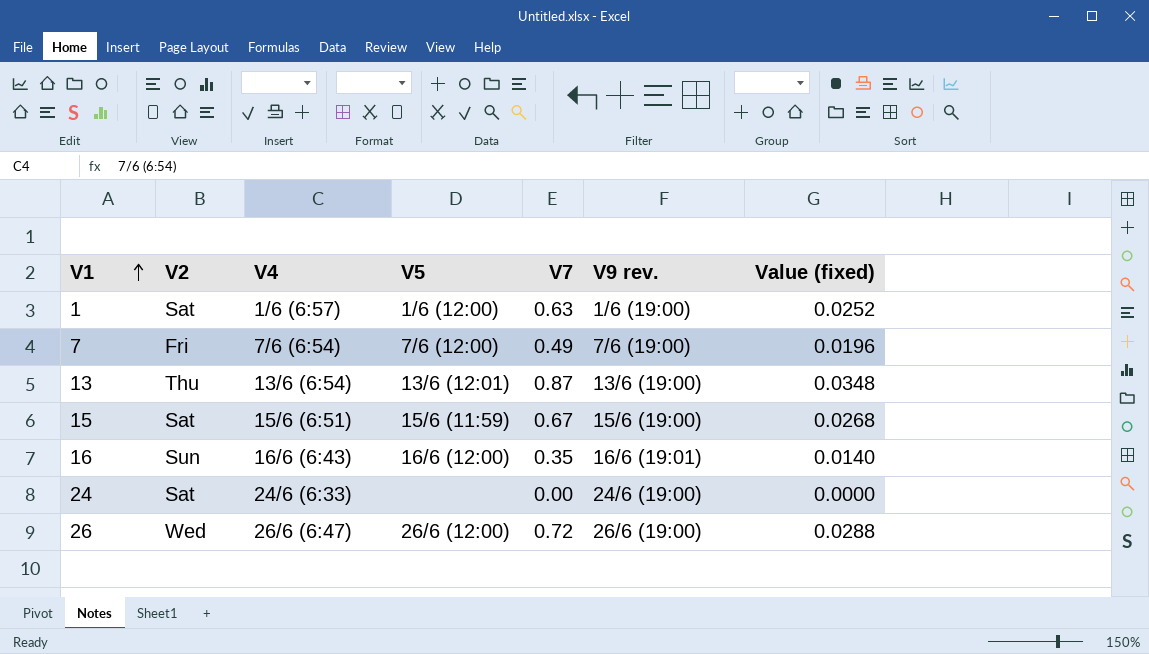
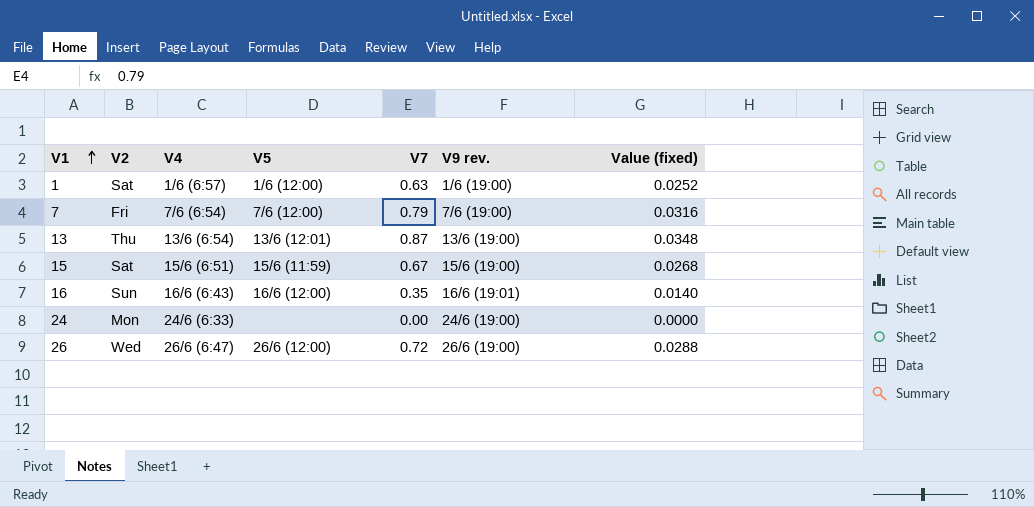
7 | V7: 0.49 -> 0.79
7 | Value (fixed): 0.0196 -> 0.0316
24 | V2: Sat -> Mon

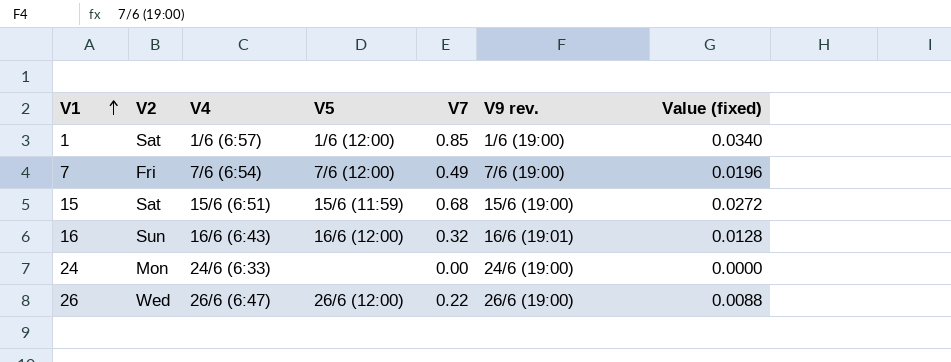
row 13: Thu | 13/6 (6:54) | 13/6 (12:01) | 0.87 | 13/6 (19:00) | 0.0348 -> none
1 | V7: 0.63 -> 0.85
1 | Value (fixed): 0.0252 -> 0.0340
7 | V7: 0.79 -> 0.49
7 | Value (fixed): 0.0316 -> 0.0196
15 | V7: 0.67 -> 0.68
15 | Value (fixed): 0.0268 -> 0.0272
16 | V7: 0.35 -> 0.32
16 | Value (fixed): 0.0140 -> 0.0128
26 | V7: 0.72 -> 0.22
26 | Value (fixed): 0.0288 -> 0.0088

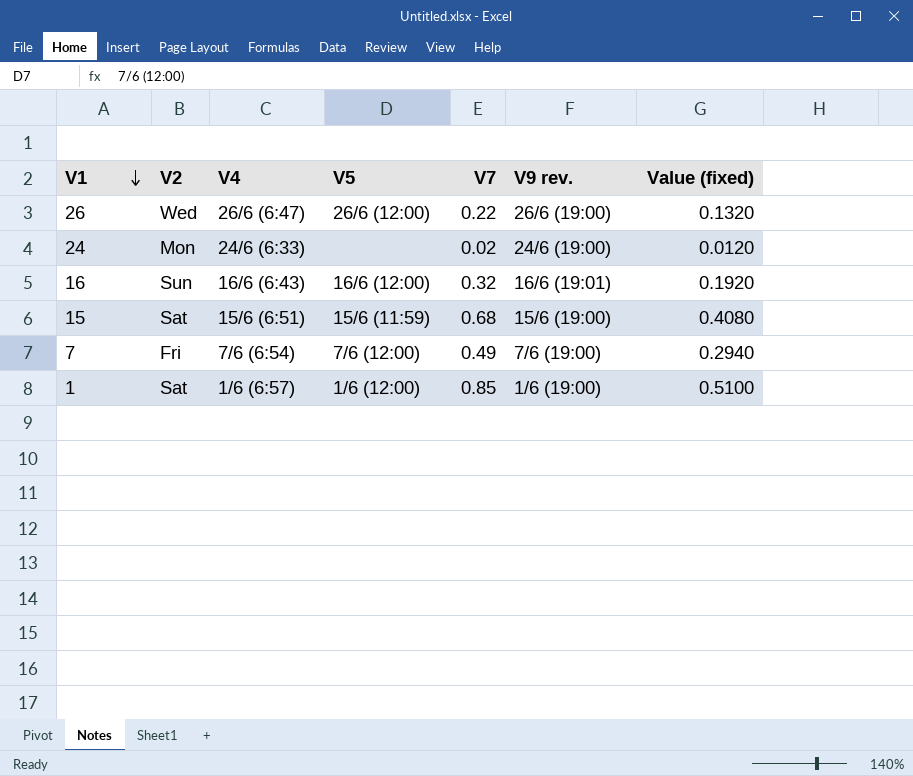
row order: V1 ascending -> V1 descending
column Value (fixed) | formula: [V7] * 0.04 -> [V7] * 0.6
24 | V7: 0.00 -> 0.02

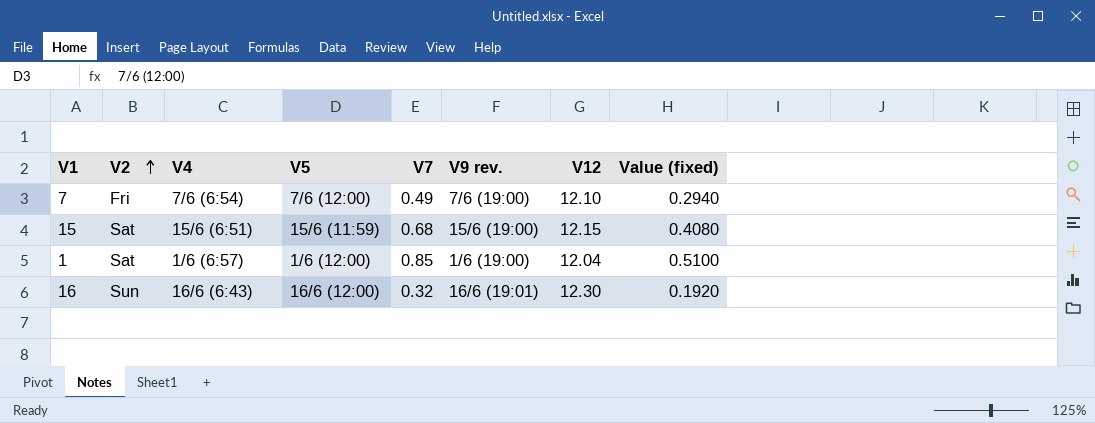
row order: V1 descending -> V2 ascending
column V12 | position: none -> 7
row 26: Wed | 26/6 (6:47) | 26/6 (12:00) | 0.22 | 26/6 (19:00) | 0.1320 -> none
row 24: Mon | 24/6 (6:33) | none | 0.02 | 24/6 (19:00) | 0.0120 -> none

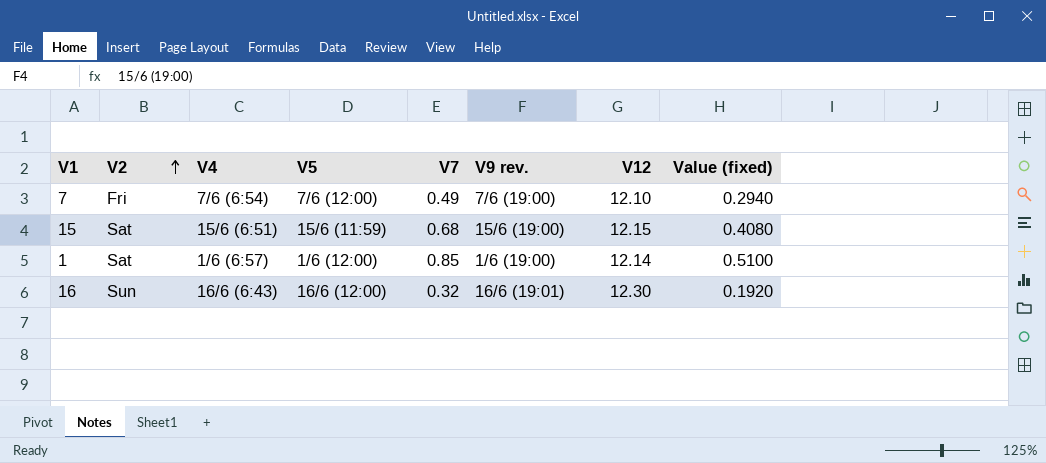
1 | V12: 12.04 -> 12.14

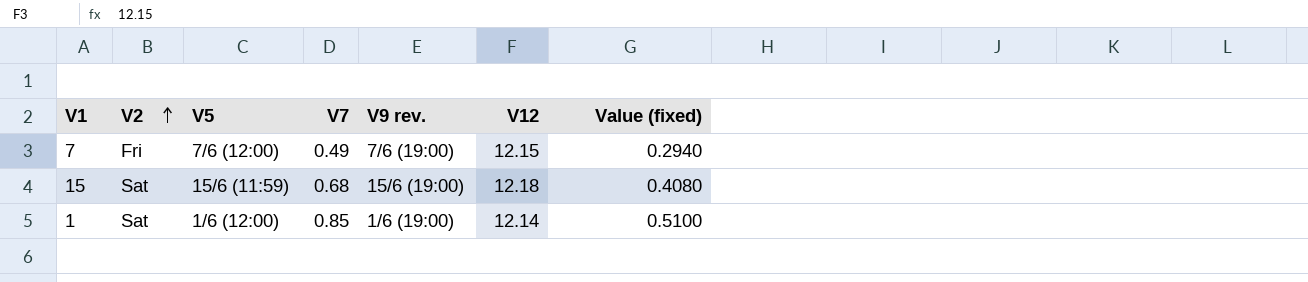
column V4 | position: 3 -> none
row 16: Sun | 16/6 (6:43) | 16/6 (12:00) | 0.32 | 16/6 (19:01) | 12.30 | 0.1920 -> none
7 | V12: 12.10 -> 12.15
15 | V12: 12.15 -> 12.18

